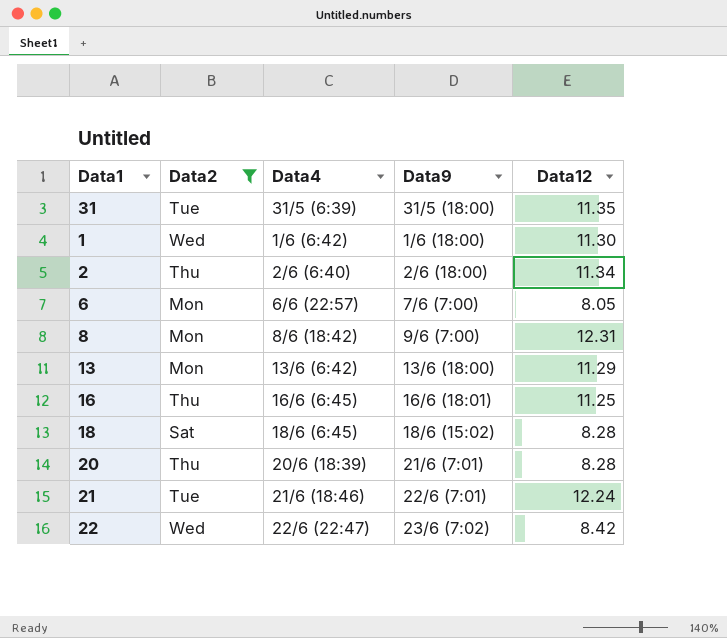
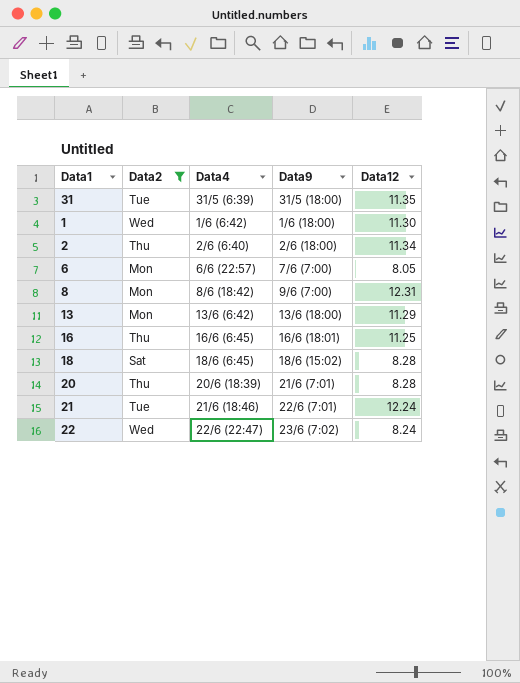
22 | Data12: 8.42 -> 8.24

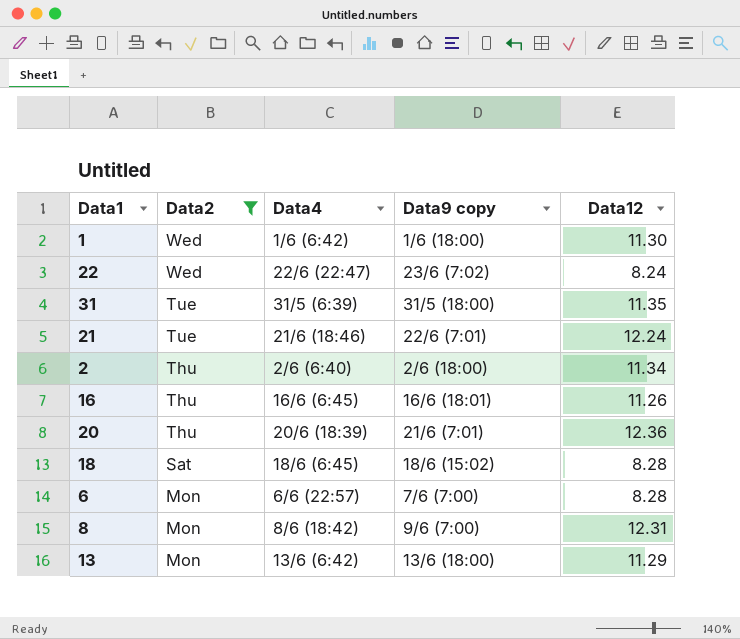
row order: none -> Data2 descending
column name: Data9 -> Data9 copy
16 | Data12: 11.25 -> 11.26
20 | Data12: 8.28 -> 12.36
6 | Data12: 8.05 -> 8.28

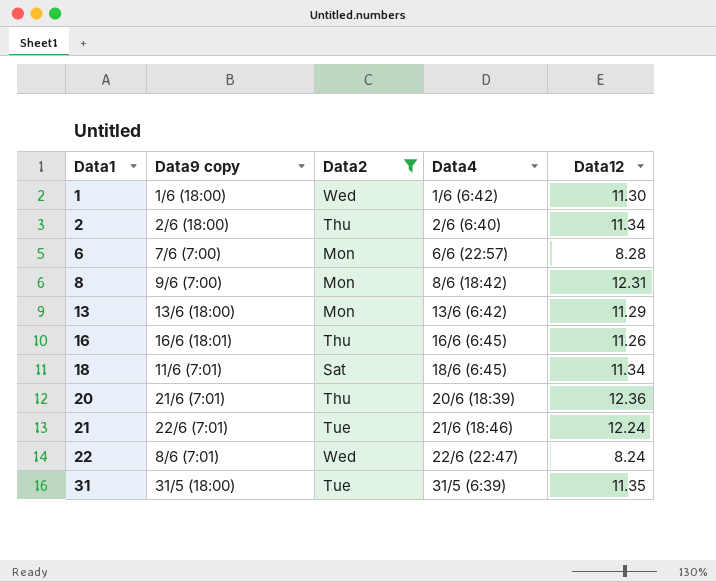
row order: Data2 descending -> Data1 ascending
column Data9 copy | position: 4 -> 2
18 | Data9 copy: 18/6 (15:02) -> 11/6 (7:01)
18 | Data12: 8.28 -> 11.34
22 | Data9 copy: 23/6 (7:02) -> 8/6 (7:01)

